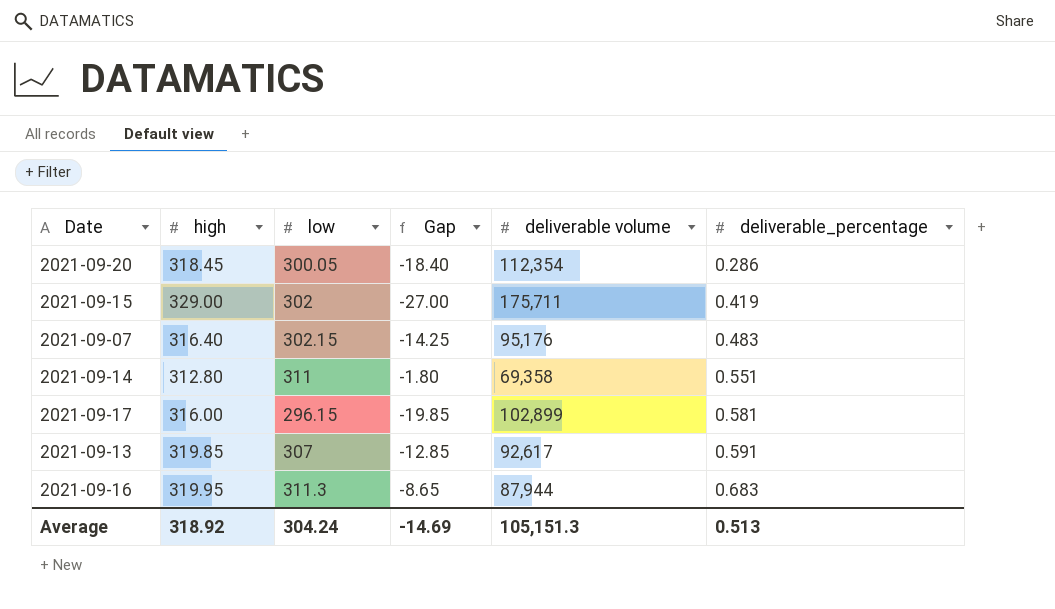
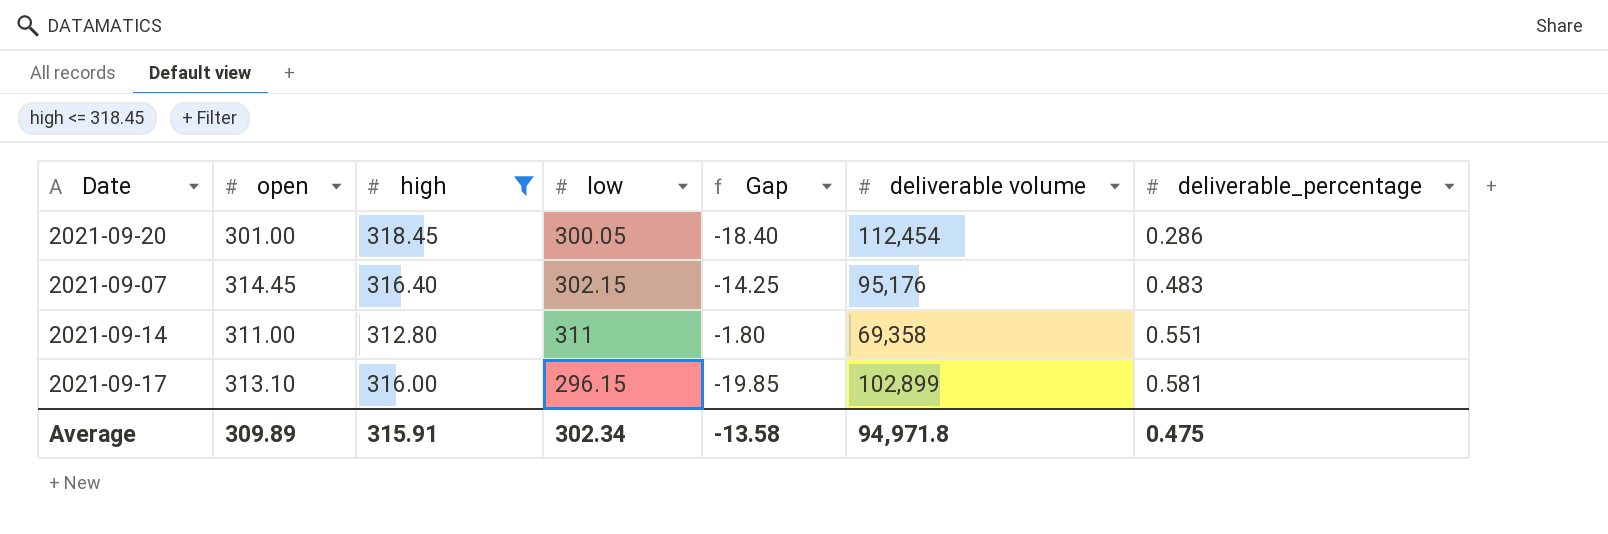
filter: none -> high <= 318.45
column open | position: none -> 2
2021-09-20 | deliverable volume: 112,354 -> 112,454
Average | high: 318.92 -> 315.91
Average | low: 304.24 -> 302.34
Average | Gap: -14.69 -> -13.58
Average | deliverable volume: 105,151.3 -> 94,971.8
Average | deliverable_percentage: 0.513 -> 0.475

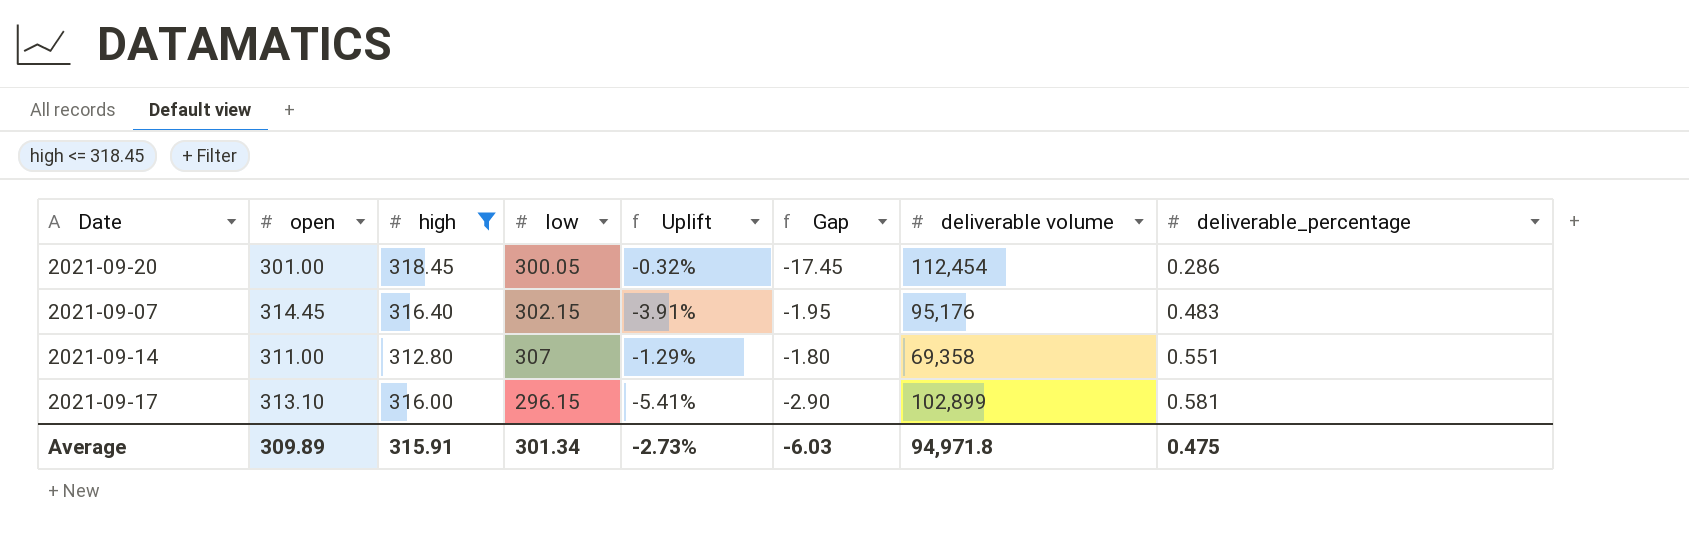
column Uplift | formula: none -> ([low] - [open]) / [open]
column Gap | formula: [low] - [high] -> [open] - [high]
2021-09-14 | low: 311 -> 307
Average | low: 302.34 -> 301.34
Average | Gap: -13.58 -> -6.03

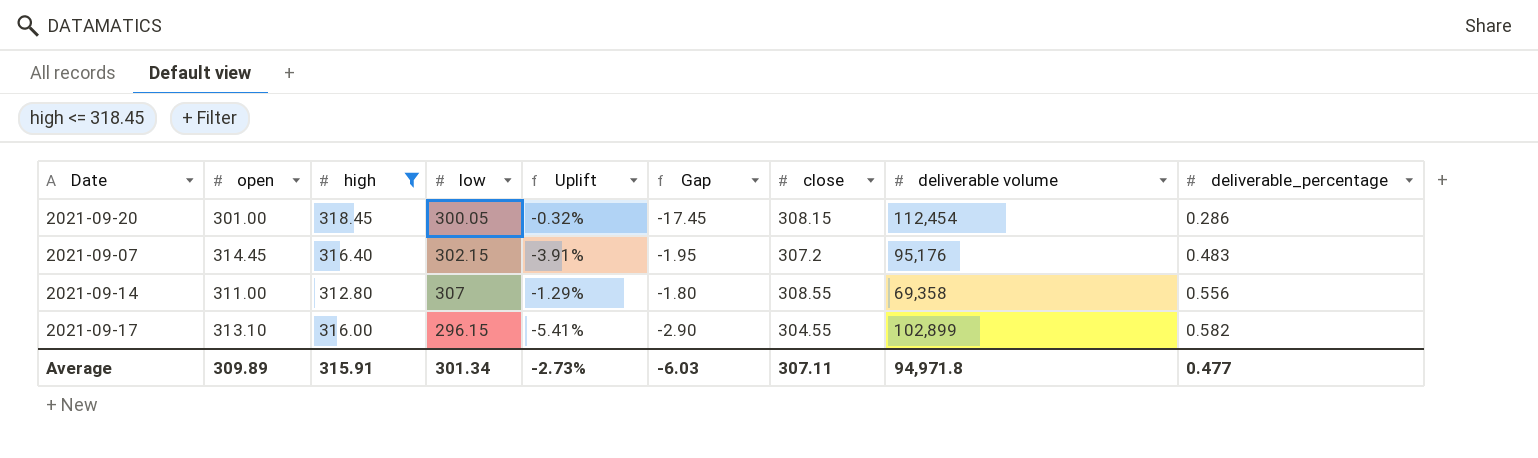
column close | position: none -> 7
2021-09-14 | deliverable_percentage: 0.551 -> 0.556
2021-09-17 | deliverable_percentage: 0.581 -> 0.582
Average | deliverable_percentage: 0.475 -> 0.477

